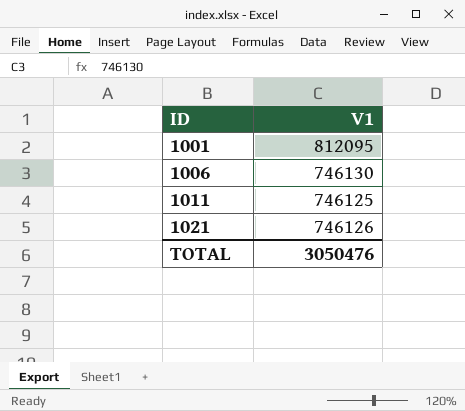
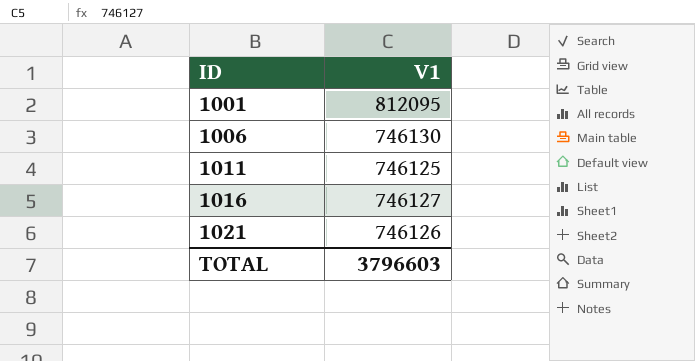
row 1016: none -> 746127
TOTAL | V1: 3050476 -> 3796603

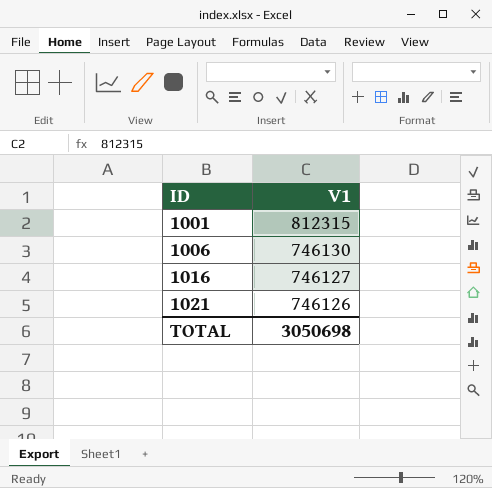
row 1011: 746125 -> none
1001 | V1: 812095 -> 812315
TOTAL | V1: 3796603 -> 3050698

